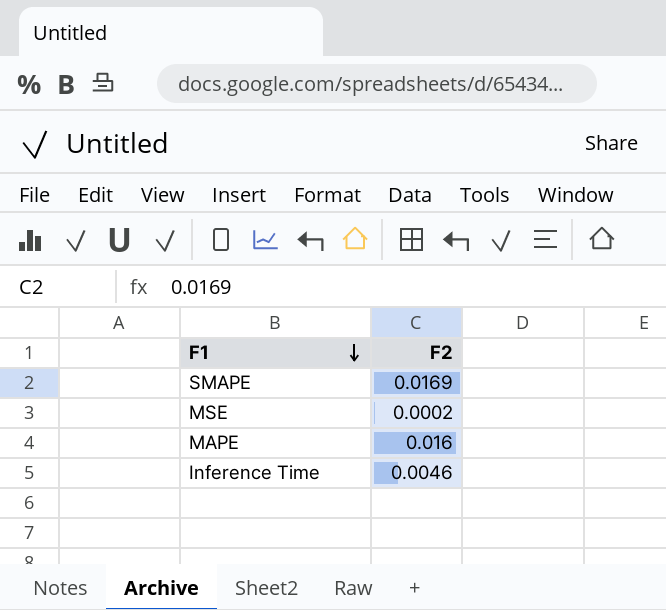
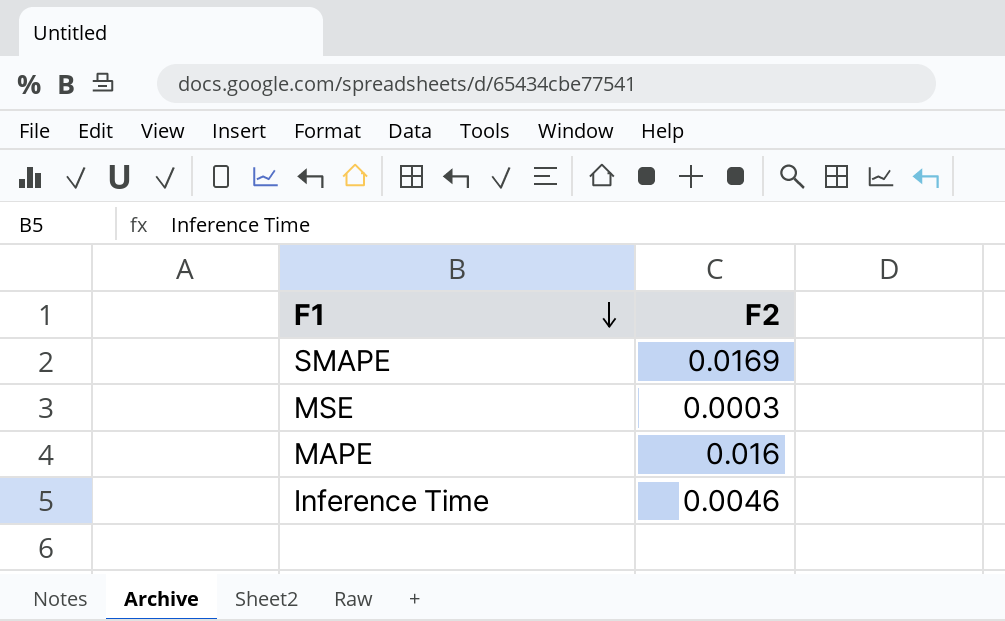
MSE | F2: 0.0002 -> 0.0003

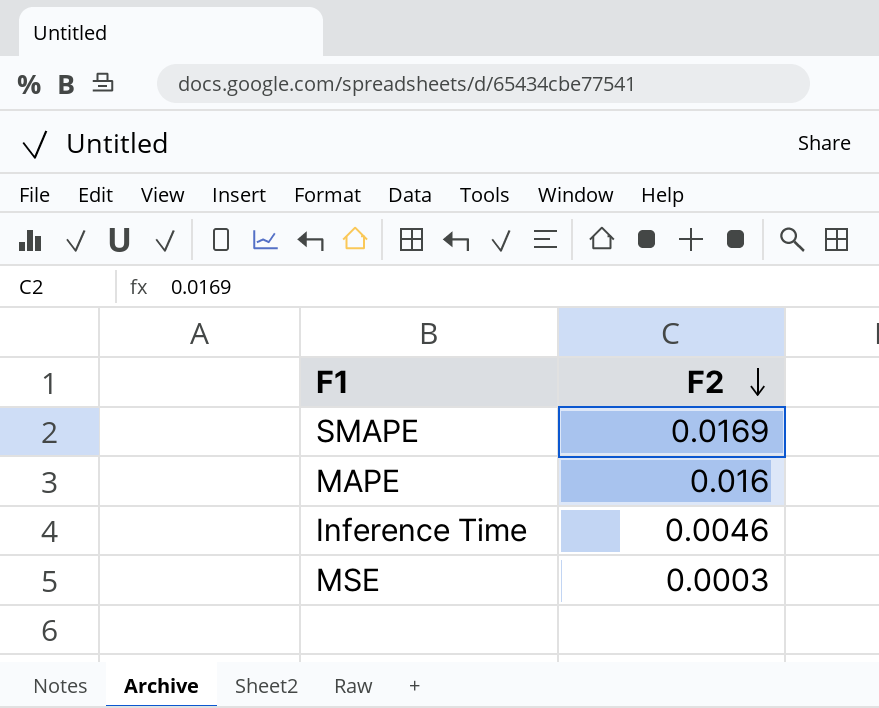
row order: F1 descending -> F2 descending

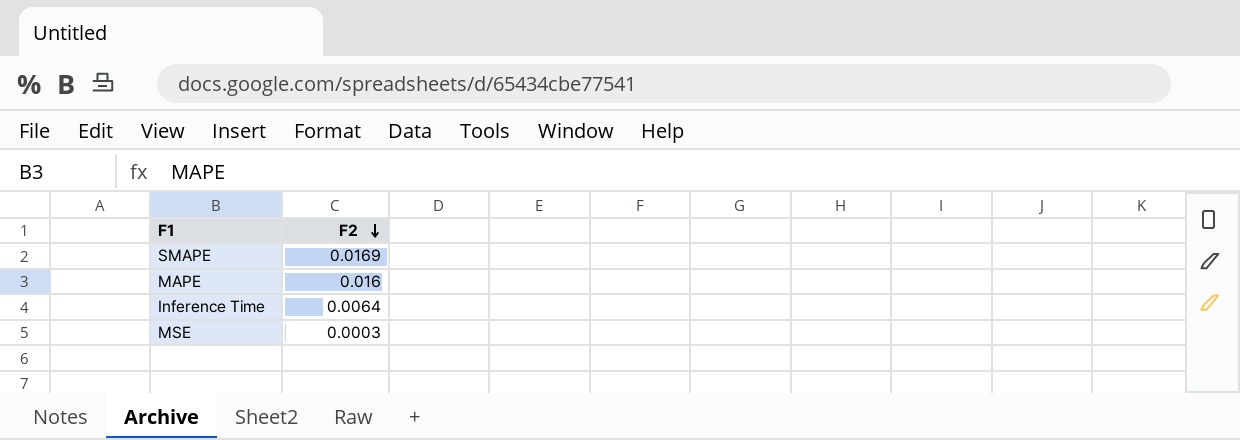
Inference Time | F2: 0.0046 -> 0.0064

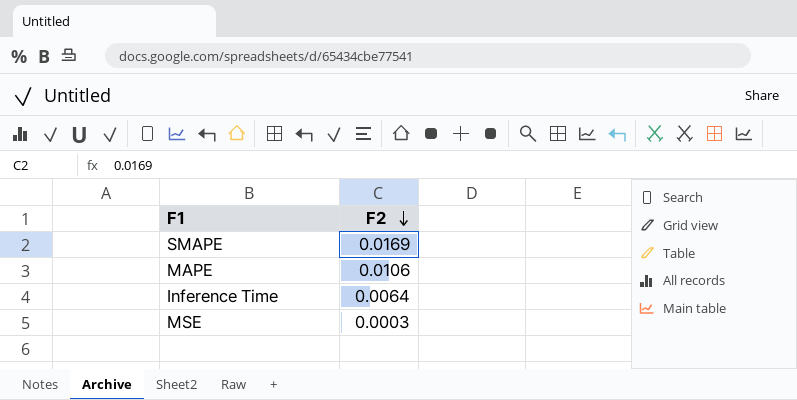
MAPE | F2: 0.016 -> 0.0106

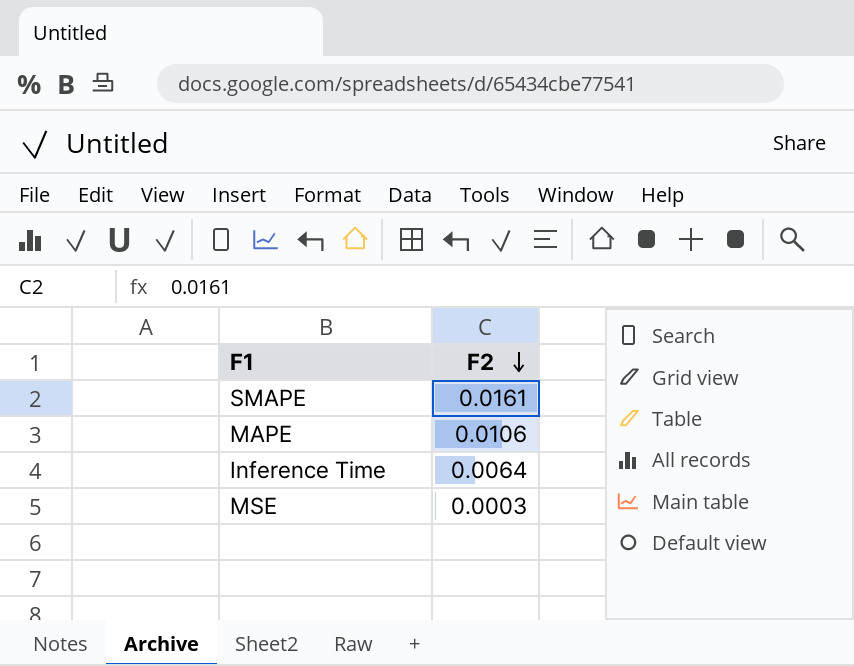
SMAPE | F2: 0.0169 -> 0.0161

